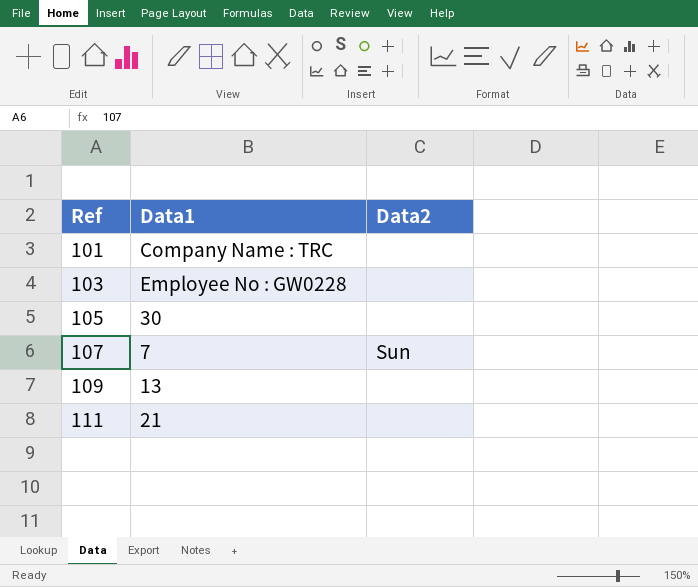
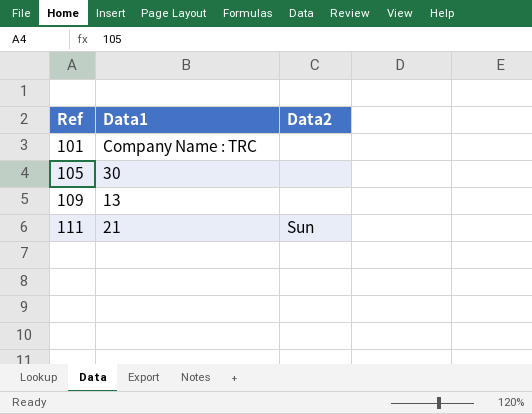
row 103: Employee No : GW0228 | none -> none
row 107: 7 | Sun -> none
111 | Data2: none -> Sun

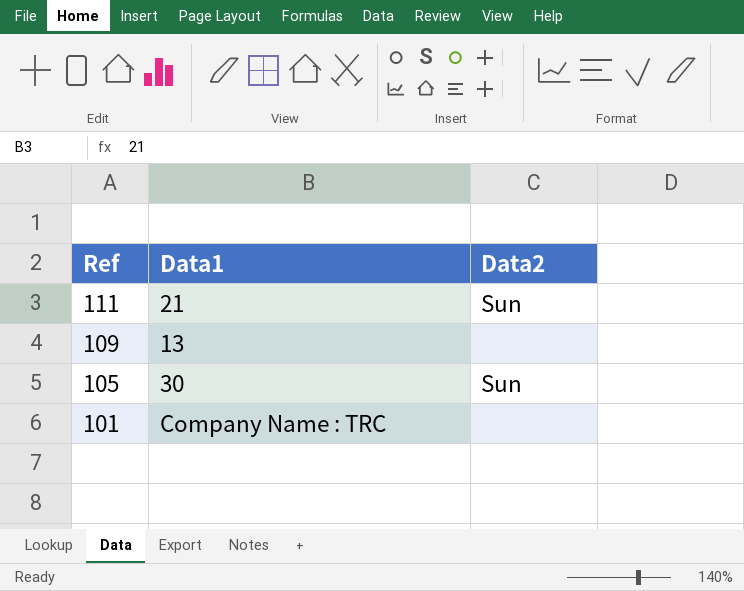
row order: Ref ascending -> Ref descending
105 | Data2: none -> Sun

